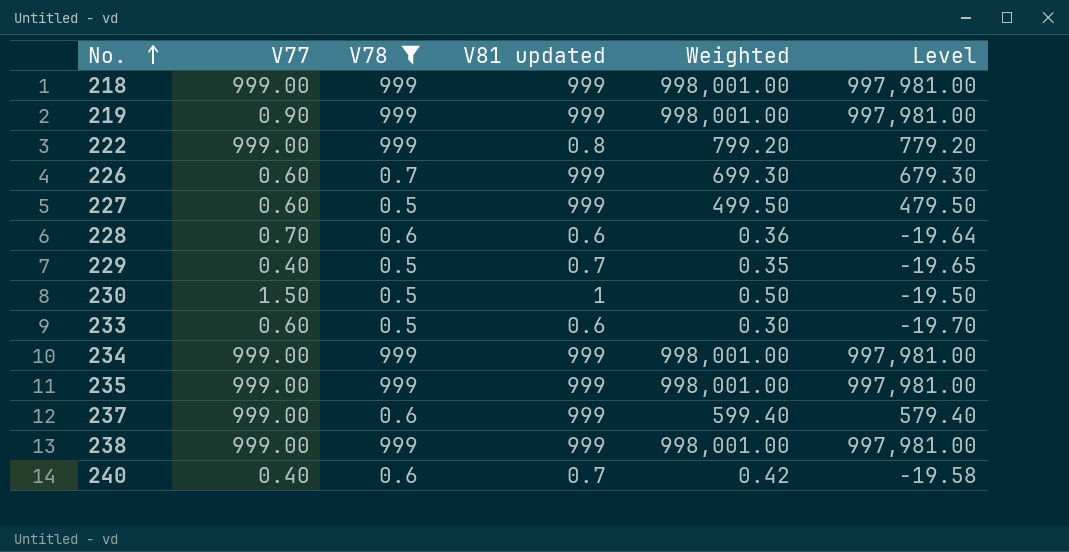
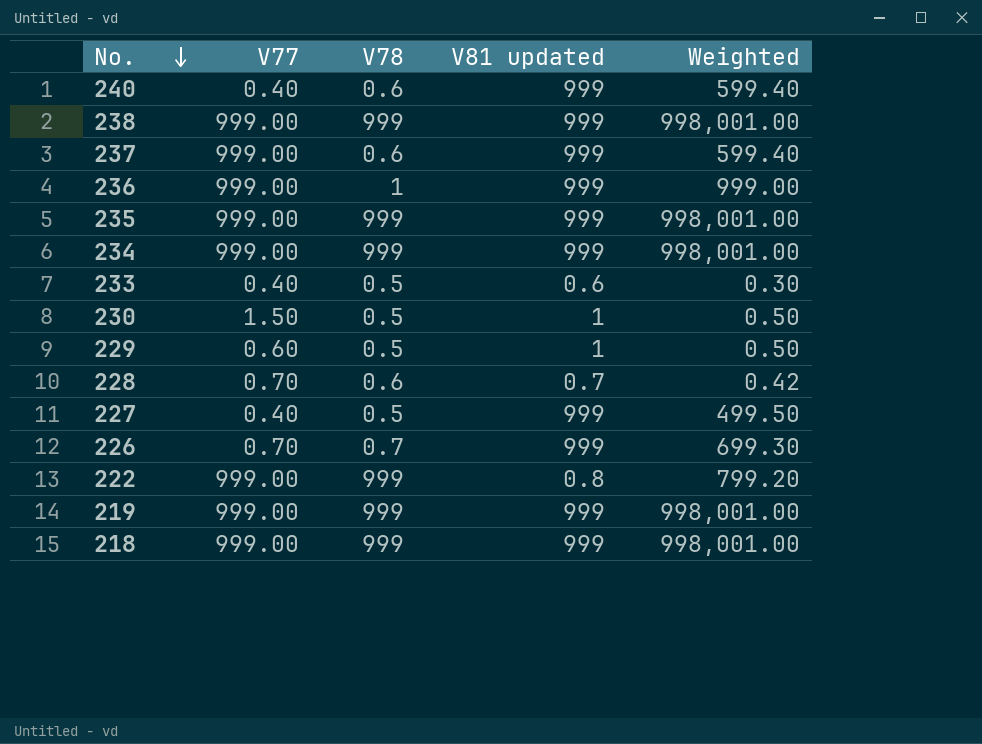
filter: V78 != 1 -> none
row order: No. ascending -> No. descending
column Level | formula: [Weighted] - 20 -> none
240 | V81 updated: 0.7 -> 999
240 | Weighted: 0.42 -> 599.40
233 | V77: 0.60 -> 0.40
229 | V77: 0.40 -> 0.60
229 | V81 updated: 0.7 -> 1
229 | Weighted: 0.35 -> 0.50
228 | V81 updated: 0.6 -> 0.7
228 | Weighted: 0.36 -> 0.42
227 | V77: 0.60 -> 0.40
226 | V77: 0.60 -> 0.70
219 | V77: 0.90 -> 999.00

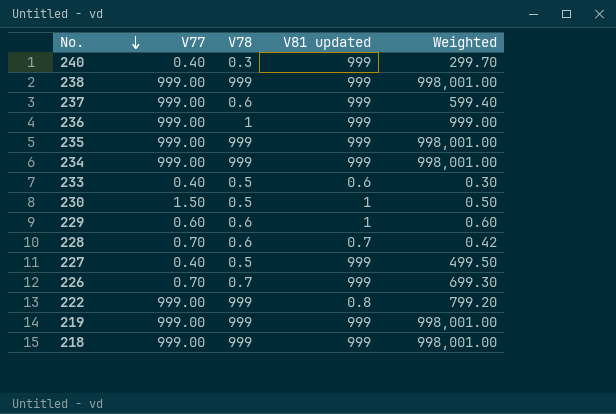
240 | V78: 0.6 -> 0.3
240 | Weighted: 599.40 -> 299.70
229 | V78: 0.5 -> 0.6
229 | Weighted: 0.50 -> 0.60

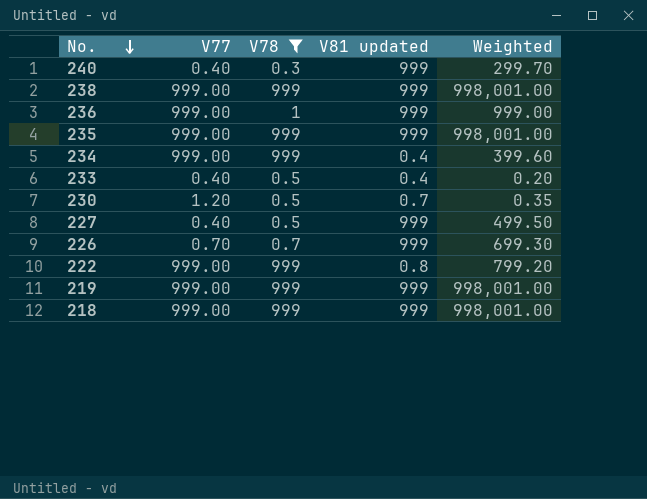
filter: none -> V78 != 0.6
234 | V81 updated: 999 -> 0.4
234 | Weighted: 998,001.00 -> 399.60
233 | V81 updated: 0.6 -> 0.4
233 | Weighted: 0.30 -> 0.20
230 | V77: 1.50 -> 1.20
230 | V81 updated: 1 -> 0.7
230 | Weighted: 0.50 -> 0.35

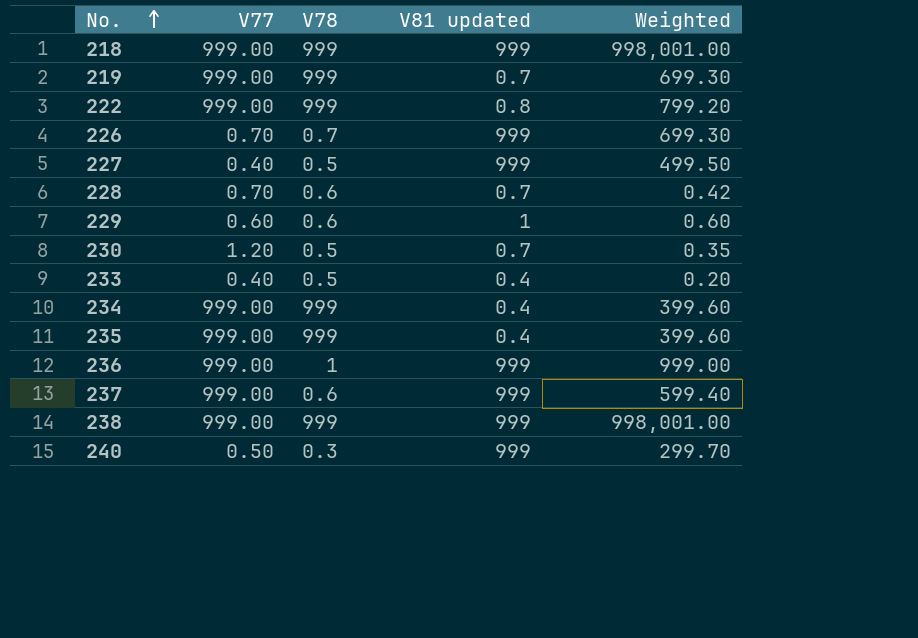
filter: V78 != 0.6 -> none
row order: No. descending -> No. ascending
219 | V81 updated: 999 -> 0.7
219 | Weighted: 998,001.00 -> 699.30
235 | V81 updated: 999 -> 0.4
235 | Weighted: 998,001.00 -> 399.60
240 | V77: 0.40 -> 0.50

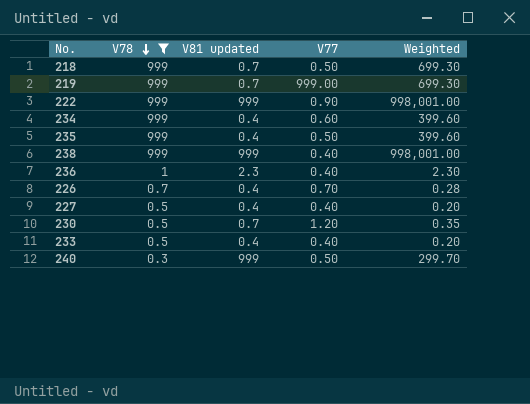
filter: none -> V78 != 0.6
row order: No. ascending -> V78 descending
column V77 | position: 2 -> 4
218 | V81 updated: 999 -> 0.7
218 | V77: 999.00 -> 0.50
218 | Weighted: 998,001.00 -> 699.30
222 | V81 updated: 0.8 -> 999
222 | V77: 999.00 -> 0.90
222 | Weighted: 799.20 -> 998,001.00
234 | V77: 999.00 -> 0.60
235 | V77: 999.00 -> 0.50
238 | V77: 999.00 -> 0.40
236 | V81 updated: 999 -> 2.3
236 | V77: 999.00 -> 0.40
236 | Weighted: 999.00 -> 2.30
226 | V81 updated: 999 -> 0.4
226 | Weighted: 699.30 -> 0.28
227 | V81 updated: 999 -> 0.4
227 | Weighted: 499.50 -> 0.20

